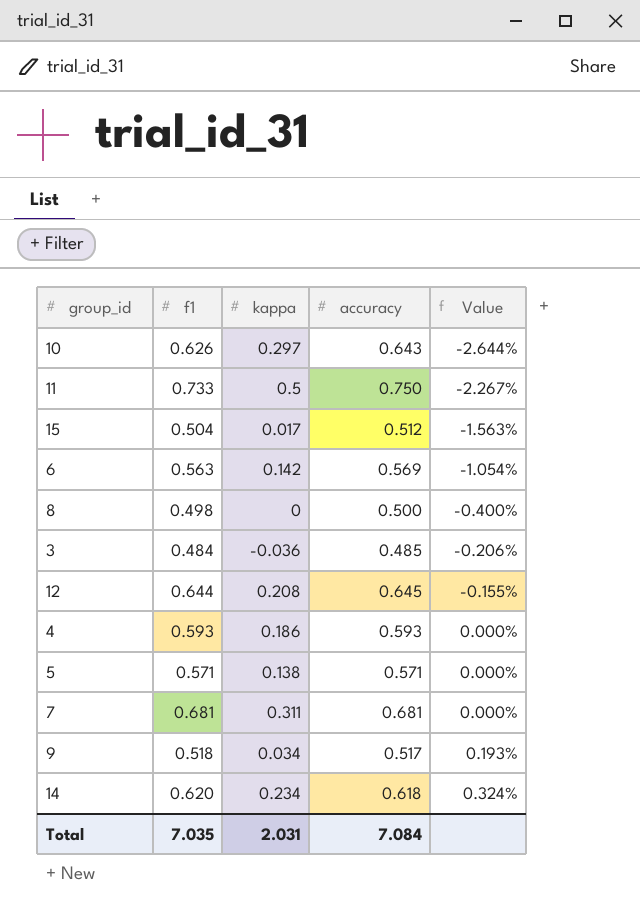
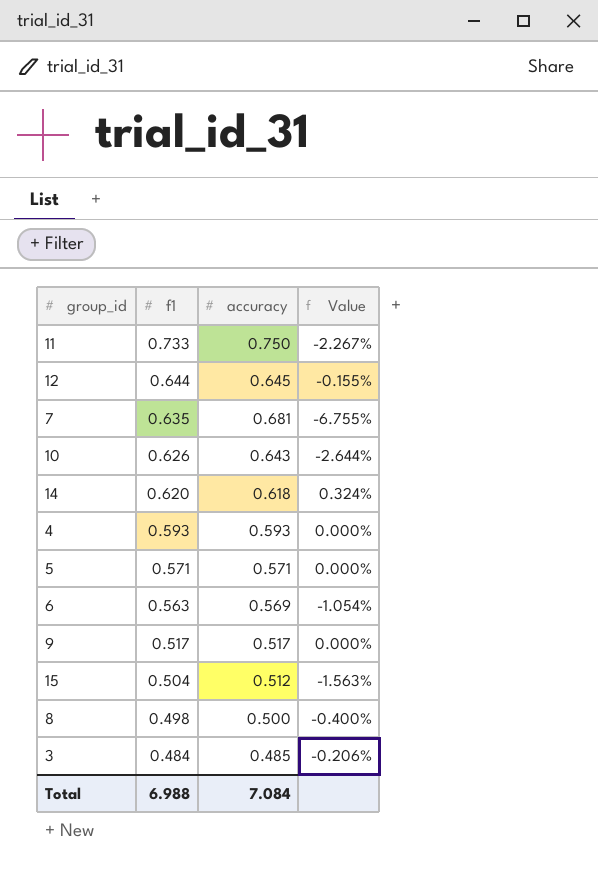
row order: Value ascending -> f1 descending
column kappa | position: 3 -> none
7 | f1: 0.681 -> 0.635
7 | Value: 0.000% -> -6.755%
9 | f1: 0.518 -> 0.517
9 | Value: 0.193% -> 0.000%
Total | f1: 7.035 -> 6.988

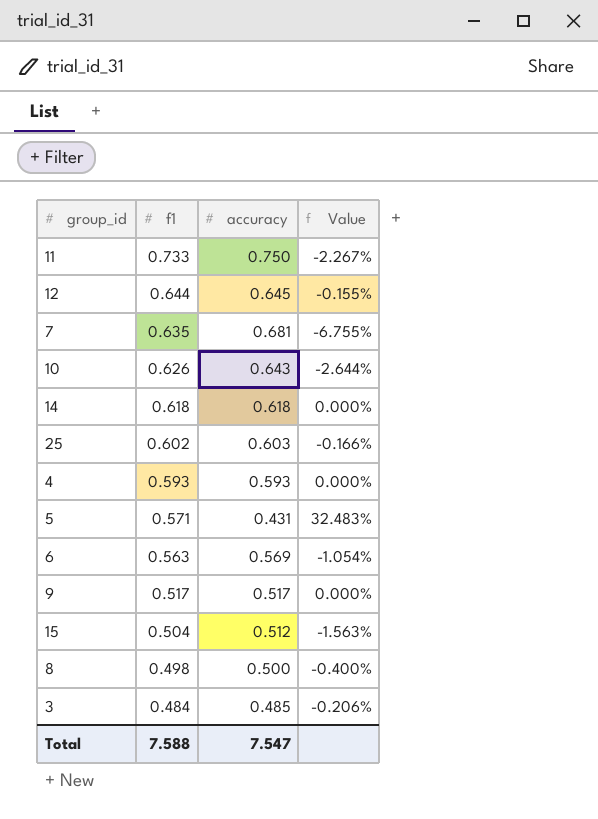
14 | f1: 0.620 -> 0.618
14 | Value: 0.324% -> 0.000%
row 25: none -> 0.602 | 0.603 | -0.166%
5 | accuracy: 0.571 -> 0.431
5 | Value: 0.000% -> 32.483%
Total | f1: 6.988 -> 7.588
Total | accuracy: 7.084 -> 7.547

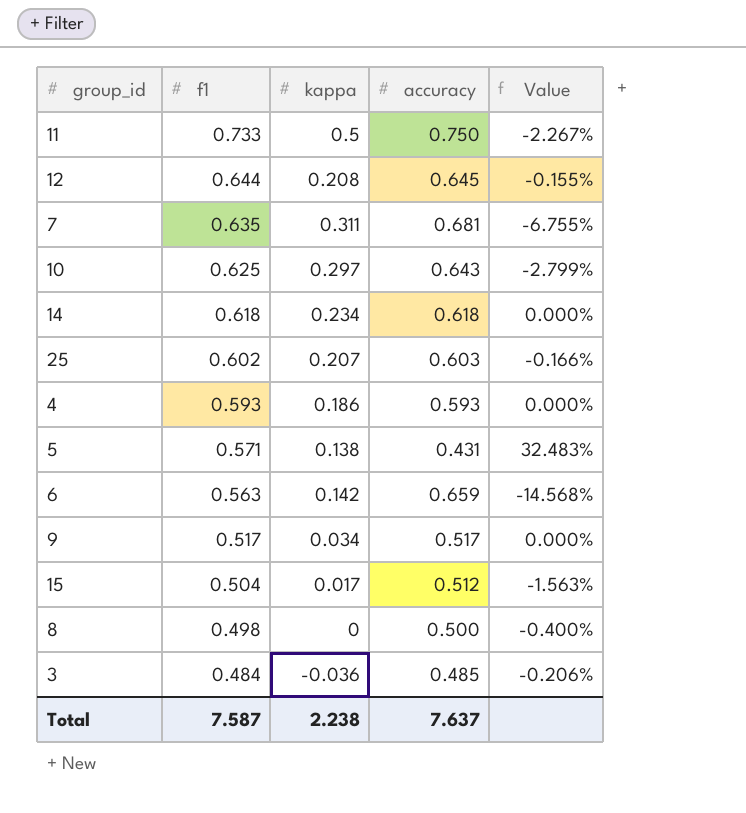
column kappa | position: none -> 3
10 | f1: 0.626 -> 0.625
10 | Value: -2.644% -> -2.799%
6 | accuracy: 0.569 -> 0.659
6 | Value: -1.054% -> -14.568%
Total | f1: 7.588 -> 7.587
Total | accuracy: 7.547 -> 7.637

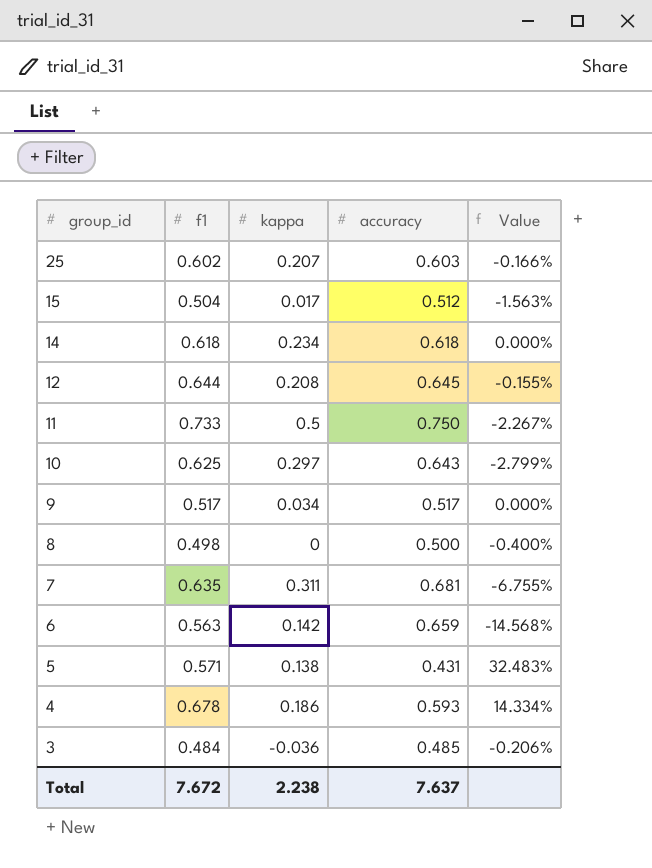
row order: f1 descending -> group_id descending
4 | f1: 0.593 -> 0.678
4 | Value: 0.000% -> 14.334%
Total | f1: 7.587 -> 7.672

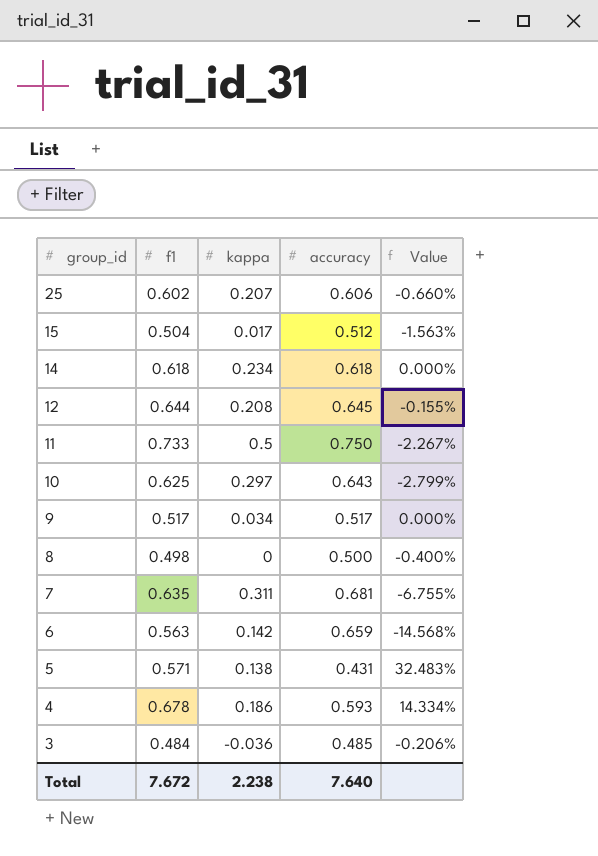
25 | accuracy: 0.603 -> 0.606
25 | Value: -0.166% -> -0.660%
Total | accuracy: 7.637 -> 7.640

